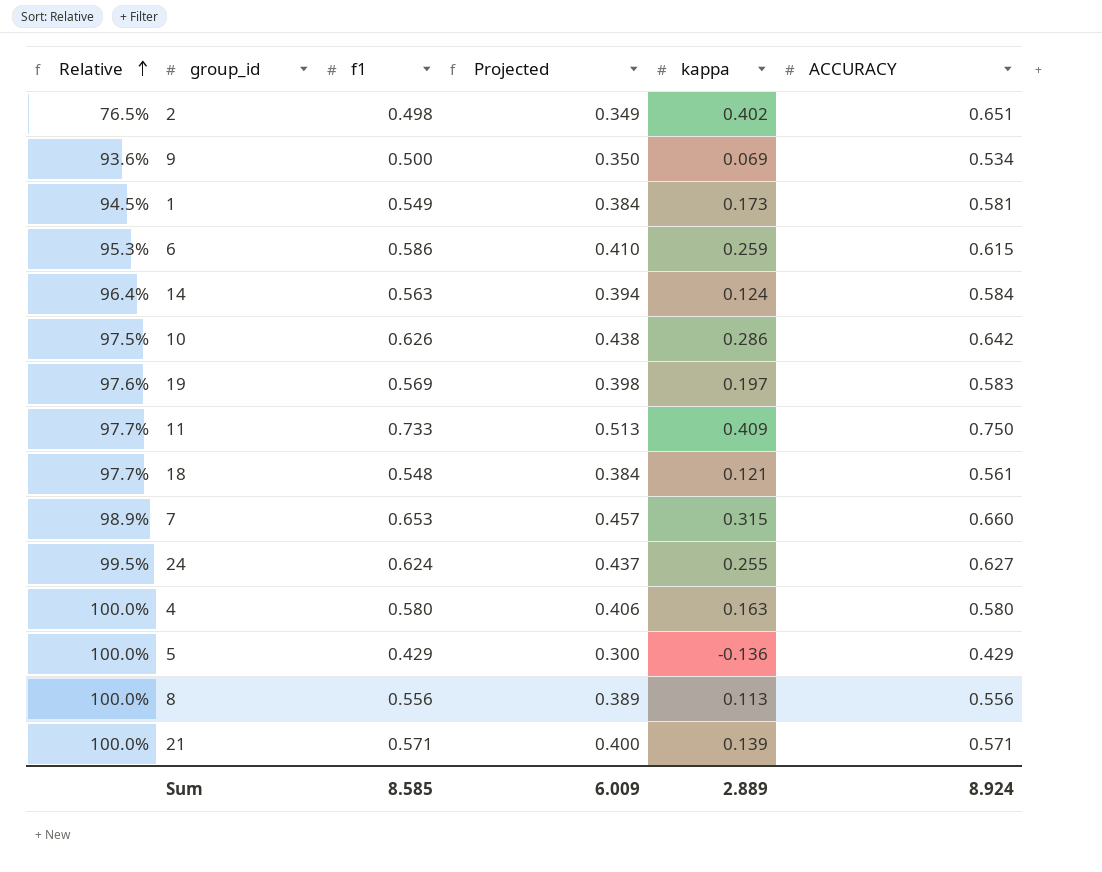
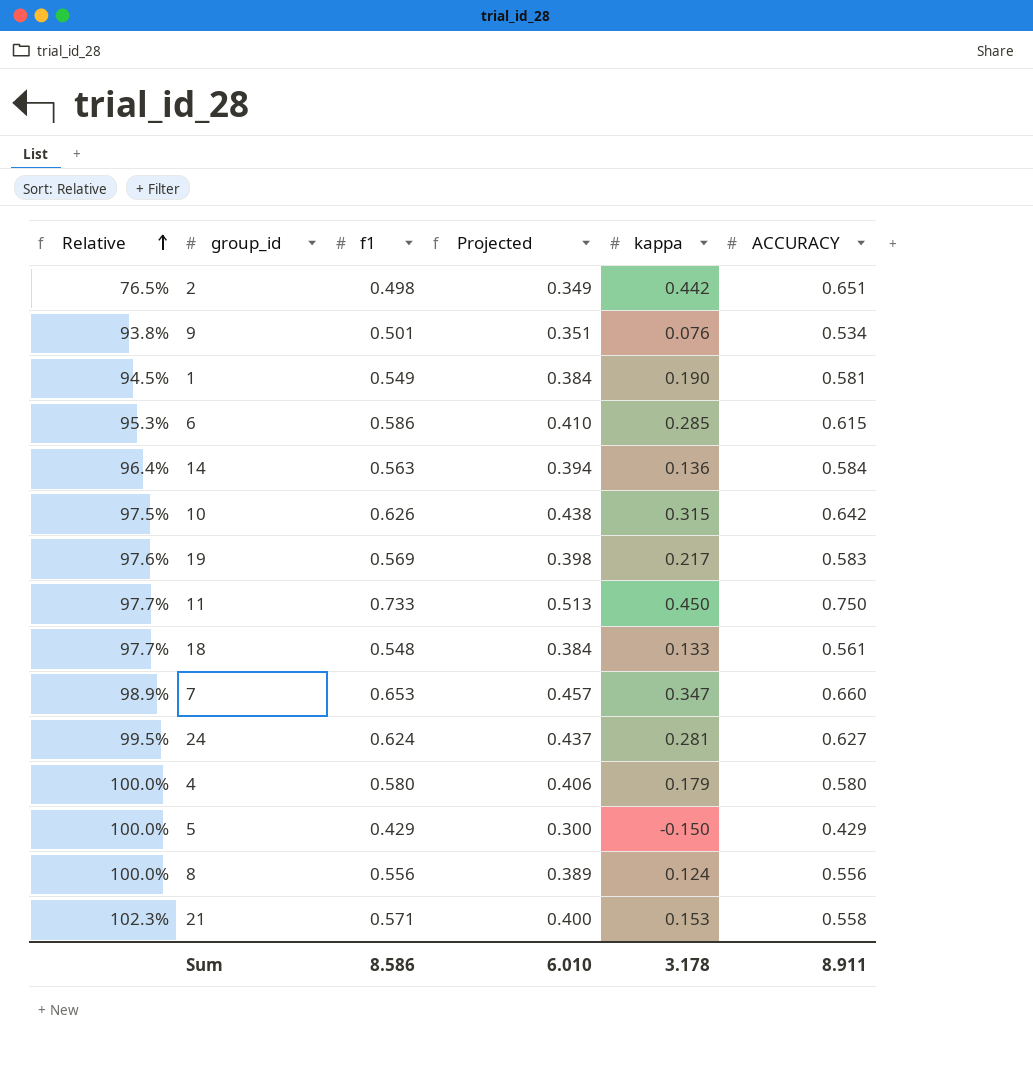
2 | kappa: 0.402 -> 0.442
9 | Relative: 93.6% -> 93.8%
9 | f1: 0.500 -> 0.501
9 | Projected: 0.350 -> 0.351
9 | kappa: 0.069 -> 0.076
1 | kappa: 0.173 -> 0.190
6 | kappa: 0.259 -> 0.285
14 | kappa: 0.124 -> 0.136
10 | kappa: 0.286 -> 0.315
19 | kappa: 0.197 -> 0.217
11 | kappa: 0.409 -> 0.450
18 | kappa: 0.121 -> 0.133
7 | kappa: 0.315 -> 0.347
24 | kappa: 0.255 -> 0.281
4 | kappa: 0.163 -> 0.179
5 | kappa: -0.136 -> -0.150
8 | kappa: 0.113 -> 0.124
21 | Relative: 100.0% -> 102.3%
21 | kappa: 0.139 -> 0.153
21 | ACCURACY: 0.571 -> 0.558
Sum | f1: 8.585 -> 8.586
Sum | Projected: 6.009 -> 6.010
Sum | kappa: 2.889 -> 3.178
Sum | ACCURACY: 8.924 -> 8.911

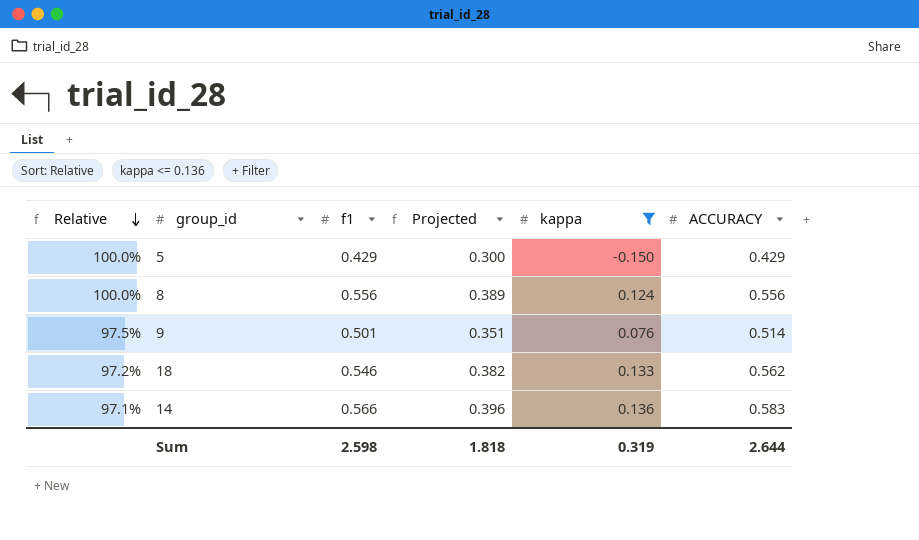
filter: none -> kappa <= 0.136
row order: Relative ascending -> Relative descending
9 | Relative: 93.8% -> 97.5%
9 | ACCURACY: 0.534 -> 0.514
18 | Relative: 97.7% -> 97.2%
18 | f1: 0.548 -> 0.546
18 | Projected: 0.384 -> 0.382
18 | ACCURACY: 0.561 -> 0.562
14 | Relative: 96.4% -> 97.1%
14 | f1: 0.563 -> 0.566
14 | Projected: 0.394 -> 0.396
14 | ACCURACY: 0.584 -> 0.583
Sum | f1: 8.586 -> 2.598
Sum | Projected: 6.010 -> 1.818
Sum | kappa: 3.178 -> 0.319
Sum | ACCURACY: 8.911 -> 2.644

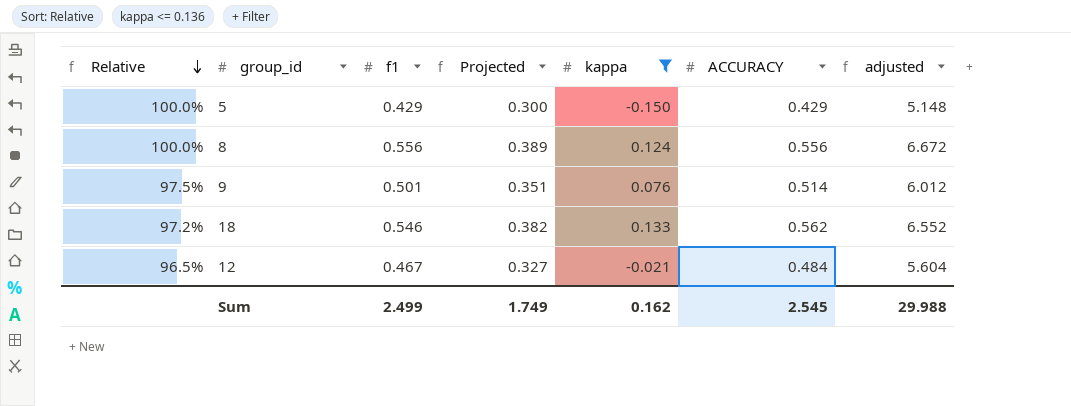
column adjusted | formula: none -> [f1] * 12
row 14: 97.1% | 0.566 | 0.396 | 0.136 | 0.583 -> none
row 12: none -> 96.5% | 0.467 | 0.327 | -0.021 | 0.484 | 5.604
Sum | f1: 2.598 -> 2.499
Sum | Projected: 1.818 -> 1.749
Sum | kappa: 0.319 -> 0.162
Sum | ACCURACY: 2.644 -> 2.545

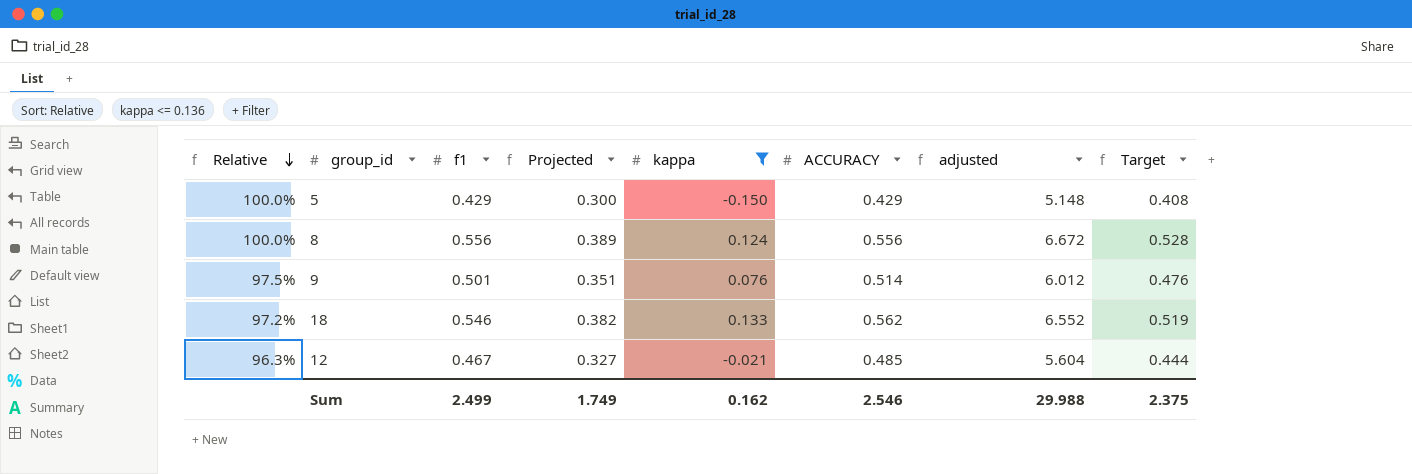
column Target | formula: none -> [f1] * 0.95
12 | Relative: 96.5% -> 96.3%
12 | ACCURACY: 0.484 -> 0.485
Sum | ACCURACY: 2.545 -> 2.546

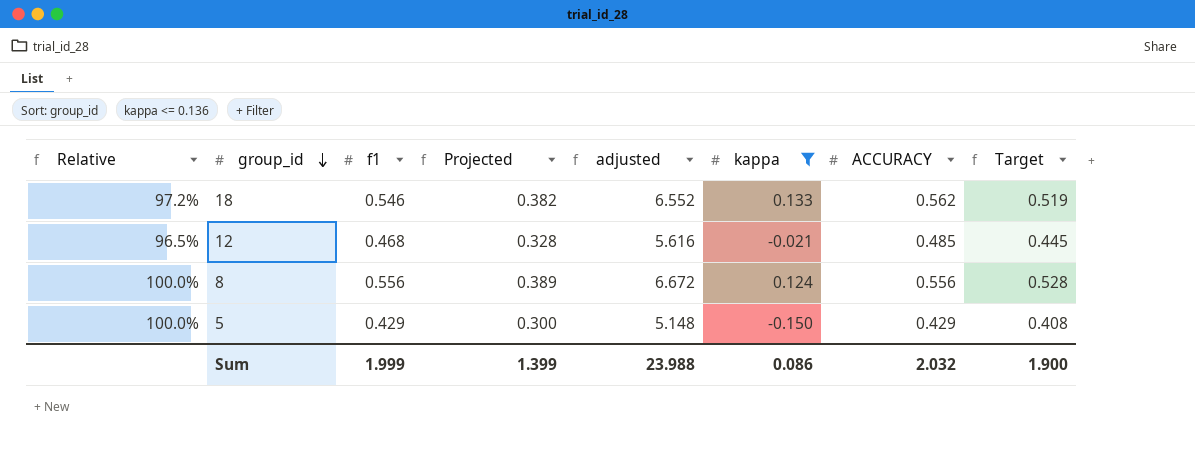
row order: Relative descending -> group_id descending
column adjusted | position: 7 -> 5
row 9: 97.5% | 0.501 | 0.351 | 0.076 | 0.514 | 6.012 | 0.476 -> none
12 | Relative: 96.3% -> 96.5%
12 | f1: 0.467 -> 0.468
12 | Projected: 0.327 -> 0.328
12 | adjusted: 5.604 -> 5.616
12 | Target: 0.444 -> 0.445
Sum | f1: 2.499 -> 1.999
Sum | Projected: 1.749 -> 1.399
Sum | adjusted: 29.988 -> 23.988
Sum | kappa: 0.162 -> 0.086
Sum | ACCURACY: 2.546 -> 2.032
Sum | Target: 2.375 -> 1.900

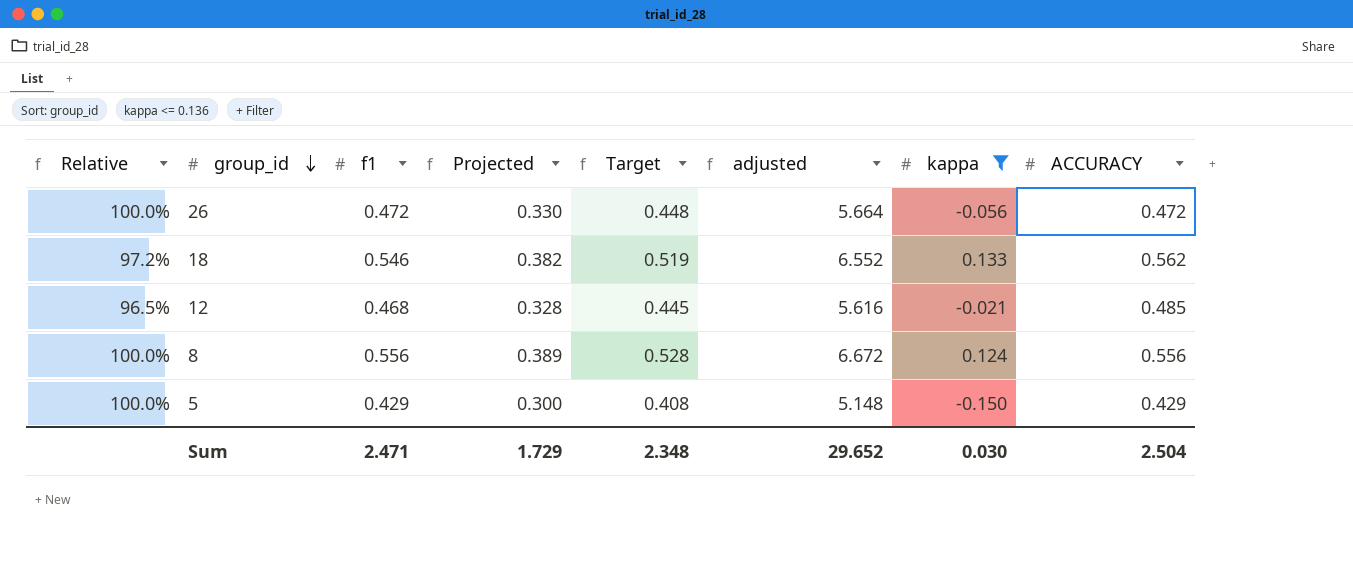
column Target | position: 8 -> 5
row 26: none -> 100.0% | 0.472 | 0.330 | 0.448 | 5.664 | -0.056 | 0.472
Sum | f1: 1.999 -> 2.471
Sum | Projected: 1.399 -> 1.729
Sum | Target: 1.900 -> 2.348
Sum | adjusted: 23.988 -> 29.652
Sum | kappa: 0.086 -> 0.030
Sum | ACCURACY: 2.032 -> 2.504

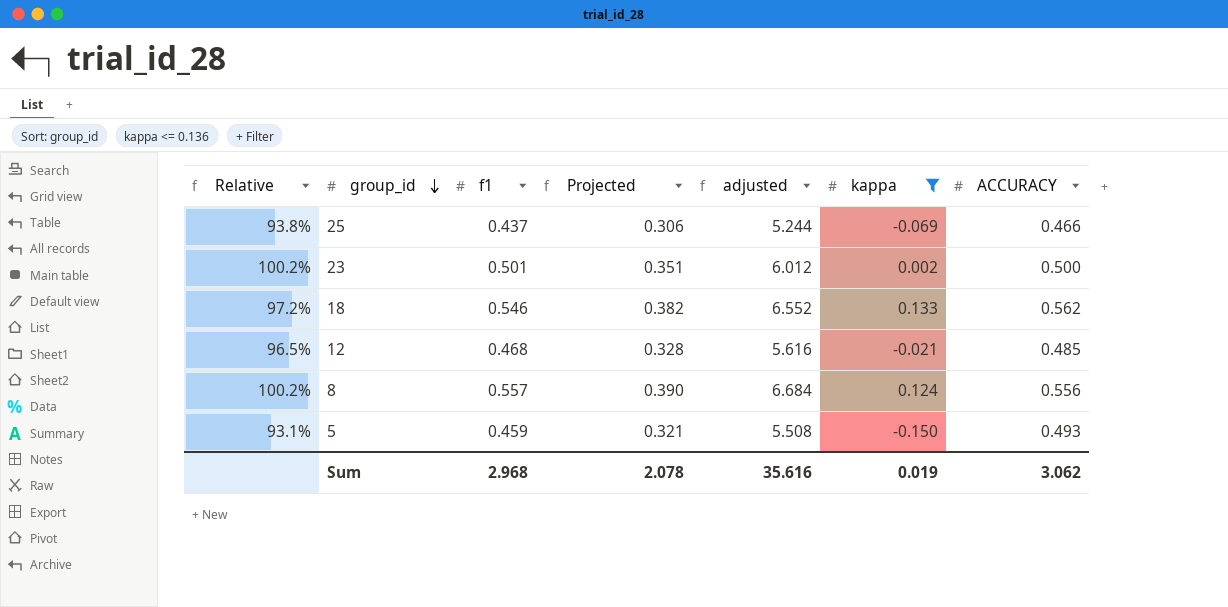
column Target | formula: [f1] * 0.95 -> none
row 26: 100.0% | 0.472 | 0.330 | 0.448 | 5.664 | -0.056 | 0.472 -> none
row 25: none -> 93.8% | 0.437 | 0.306 | 5.244 | -0.069 | 0.466
row 23: none -> 100.2% | 0.501 | 0.351 | 6.012 | 0.002 | 0.500
8 | Relative: 100.0% -> 100.2%
8 | f1: 0.556 -> 0.557
8 | Projected: 0.389 -> 0.390
8 | adjusted: 6.672 -> 6.684
5 | Relative: 100.0% -> 93.1%
5 | f1: 0.429 -> 0.459
5 | Projected: 0.300 -> 0.321
5 | adjusted: 5.148 -> 5.508
5 | ACCURACY: 0.429 -> 0.493
Sum | f1: 2.471 -> 2.968
Sum | Projected: 1.729 -> 2.078
Sum | adjusted: 29.652 -> 35.616
Sum | kappa: 0.030 -> 0.019
Sum | ACCURACY: 2.504 -> 3.062

